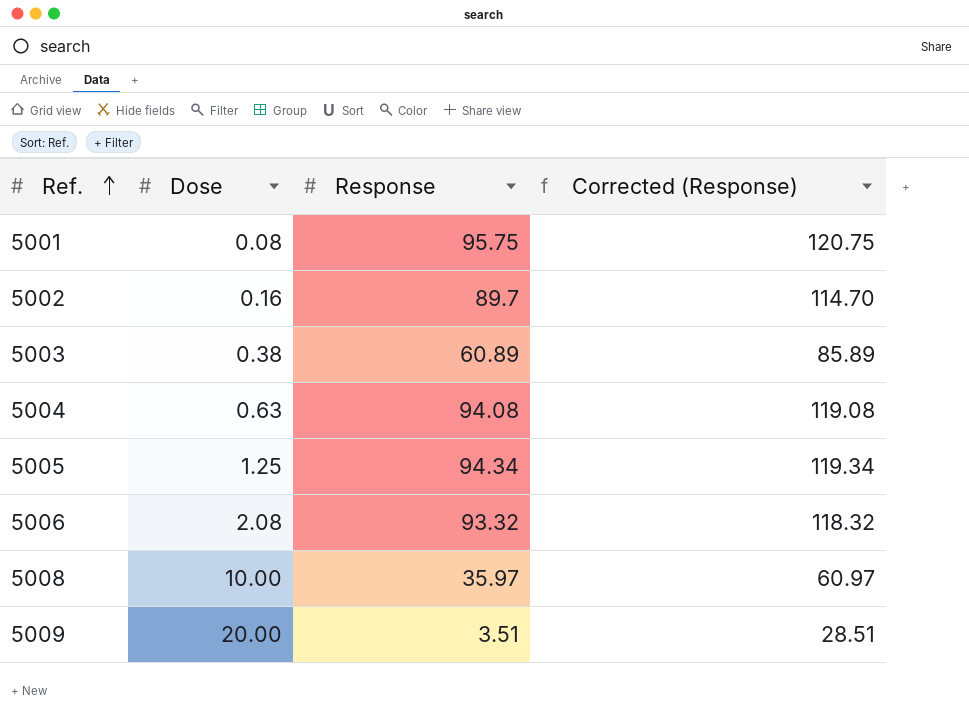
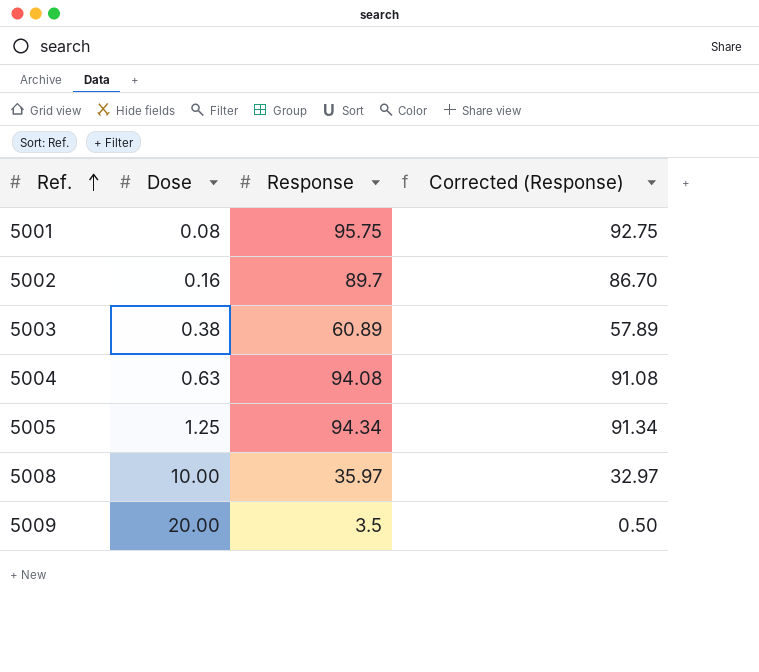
column Corrected (Response) | formula: [Response] + 25 -> [Response] - 3
row 5006: 2.08 | 93.32 | 118.32 -> none
5009 | Response: 3.51 -> 3.5

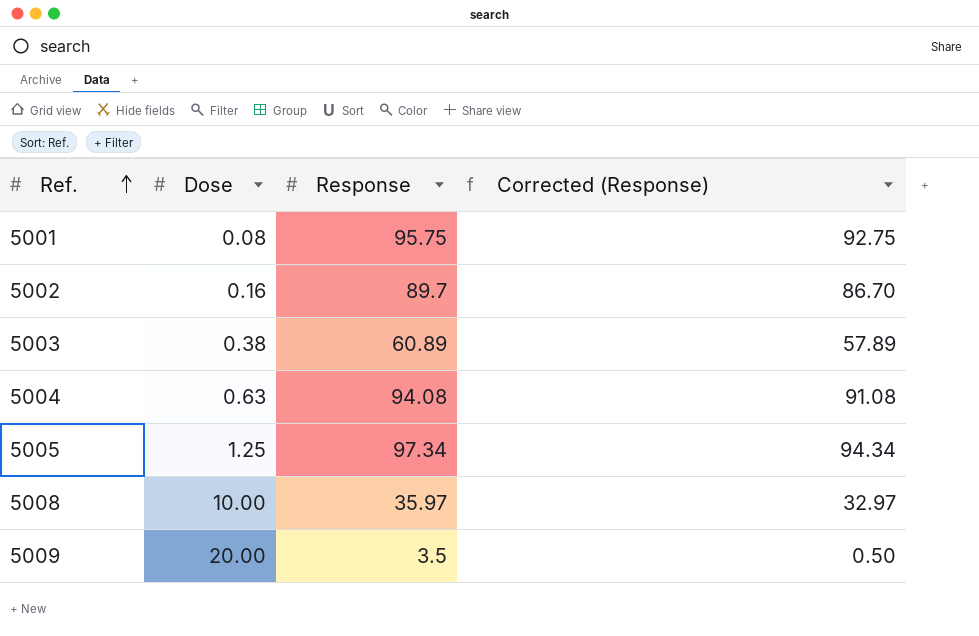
5005 | Response: 94.34 -> 97.34
5005 | Corrected (Response): 91.34 -> 94.34

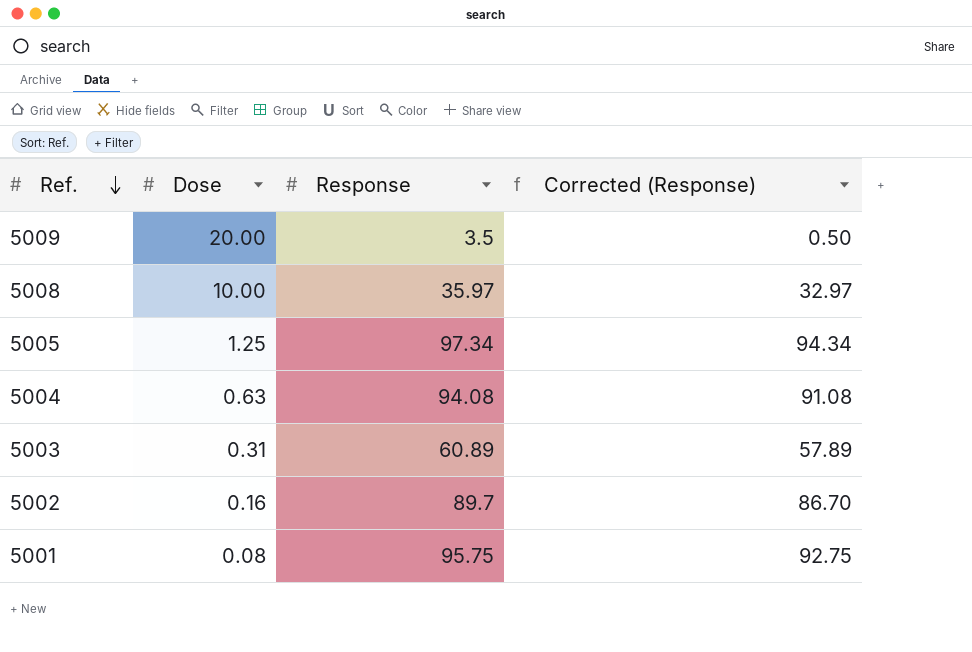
row order: Ref. ascending -> Ref. descending
5003 | Dose: 0.38 -> 0.31

